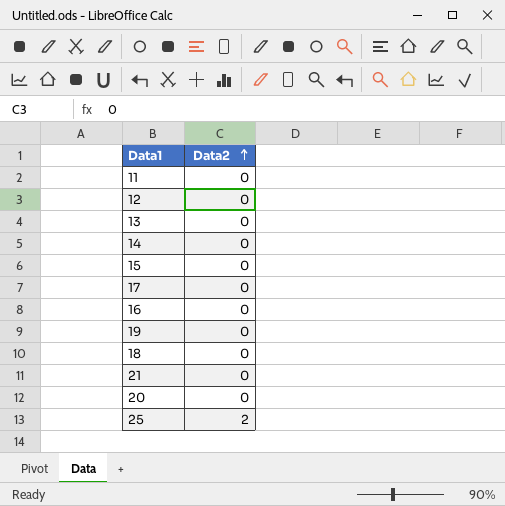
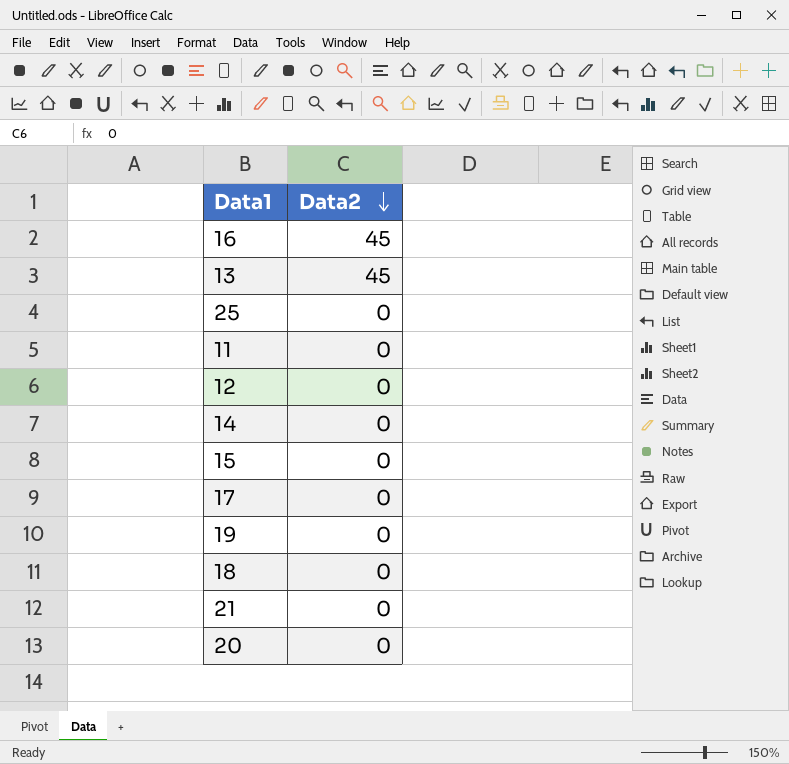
row order: Data2 ascending -> Data2 descending
16 | Data2: 0 -> 45
13 | Data2: 0 -> 45
25 | Data2: 2 -> 0

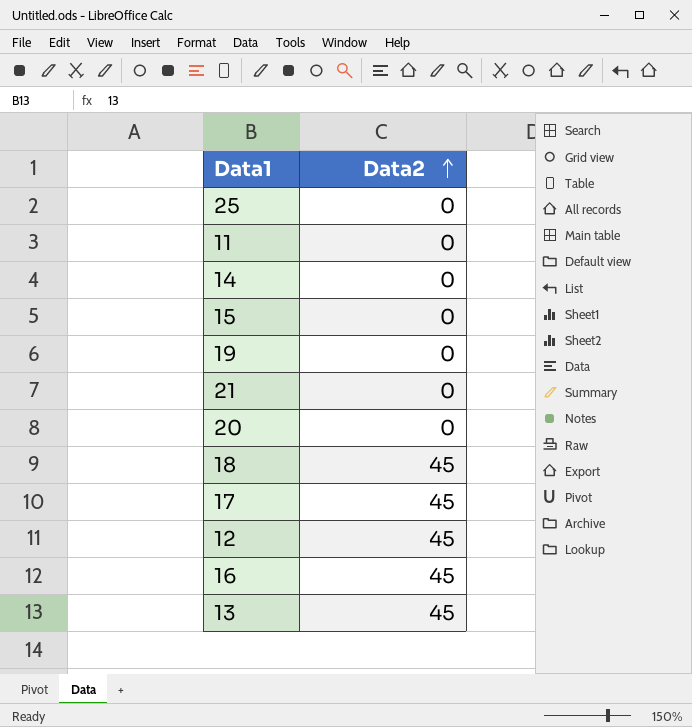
row order: Data2 descending -> Data2 ascending
18 | Data2: 0 -> 45
17 | Data2: 0 -> 45
12 | Data2: 0 -> 45

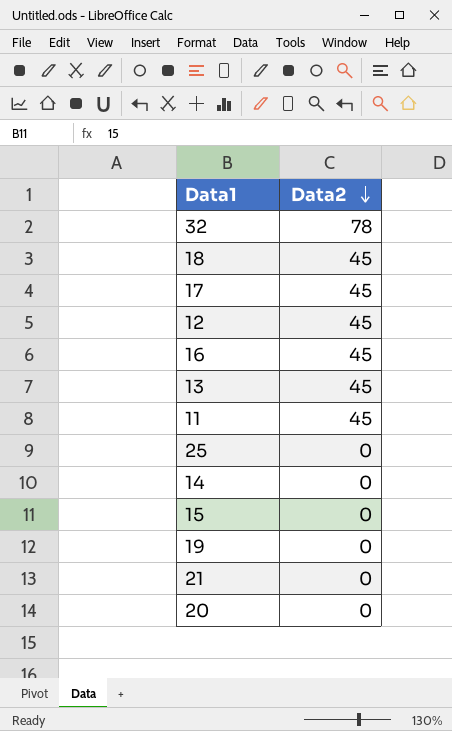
row order: Data2 ascending -> Data2 descending
row 32: none -> 78
11 | Data2: 0 -> 45

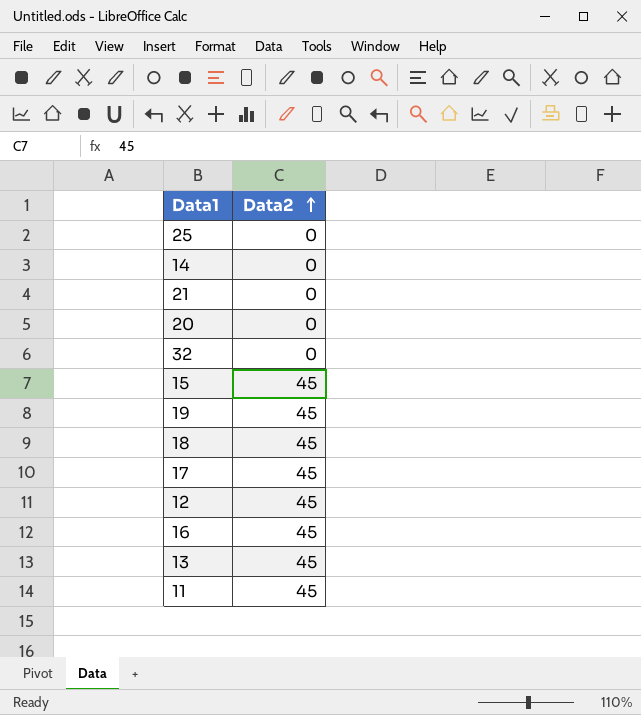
row order: Data2 descending -> Data2 ascending
32 | Data2: 78 -> 0
15 | Data2: 0 -> 45
19 | Data2: 0 -> 45

